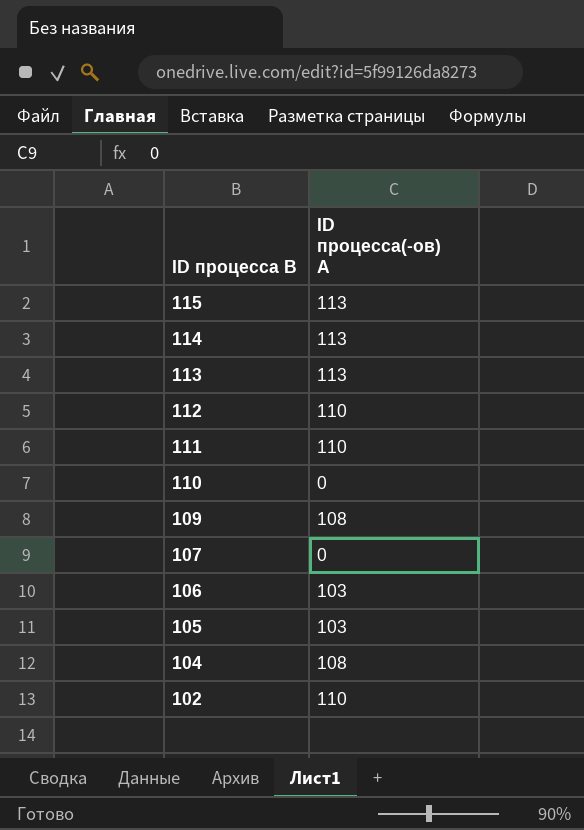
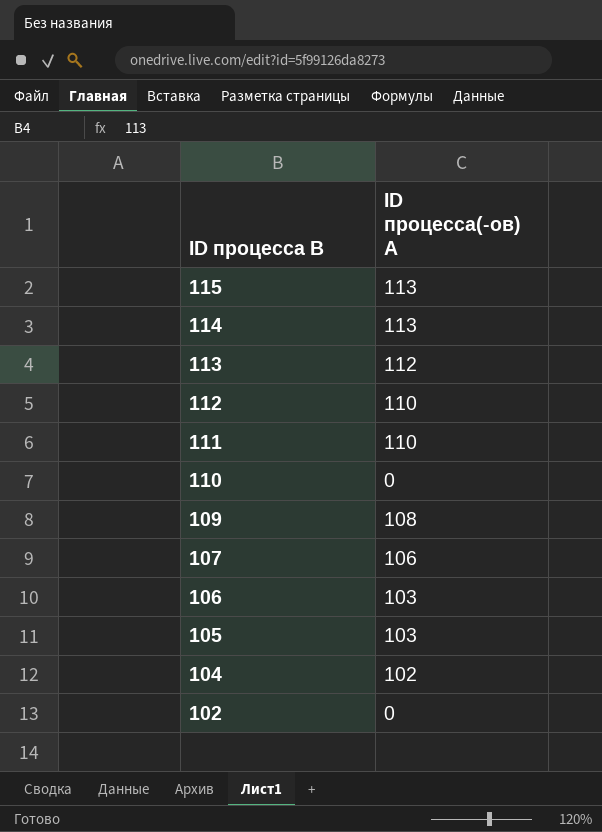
113 | ID процесса(-ов) A: 113 -> 112
107 | ID процесса(-ов) A: 0 -> 106
104 | ID процесса(-ов) A: 108 -> 102
102 | ID процесса(-ов) A: 110 -> 0

